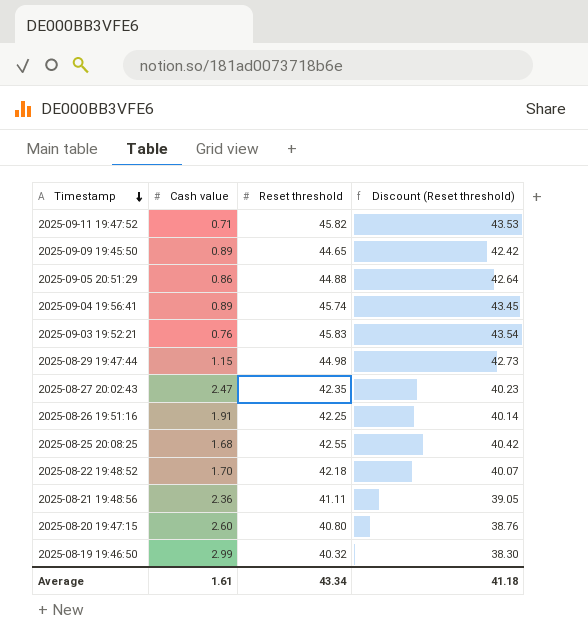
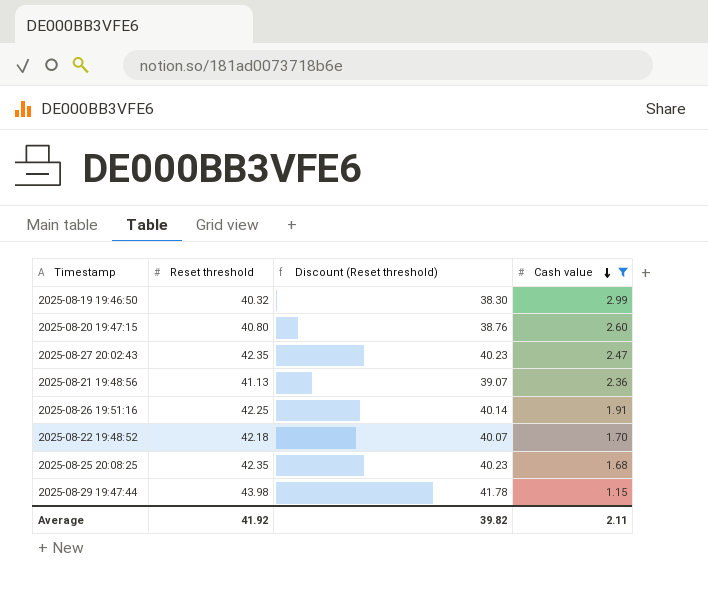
filter: none -> Cash value >= 1.15
row order: Timestamp descending -> Cash value descending
column Cash value | position: 2 -> 4
2025-08-21 19:48:56 | Reset threshold: 41.11 -> 41.13
2025-08-21 19:48:56 | Discount (Reset threshold): 39.05 -> 39.07
2025-08-25 20:08:25 | Reset threshold: 42.55 -> 42.35
2025-08-25 20:08:25 | Discount (Reset threshold): 40.42 -> 40.23
2025-08-29 19:47:44 | Reset threshold: 44.98 -> 43.98
2025-08-29 19:47:44 | Discount (Reset threshold): 42.73 -> 41.78
Average | Reset threshold: 43.34 -> 41.92
Average | Discount (Reset threshold): 41.18 -> 39.82
Average | Cash value: 1.61 -> 2.11

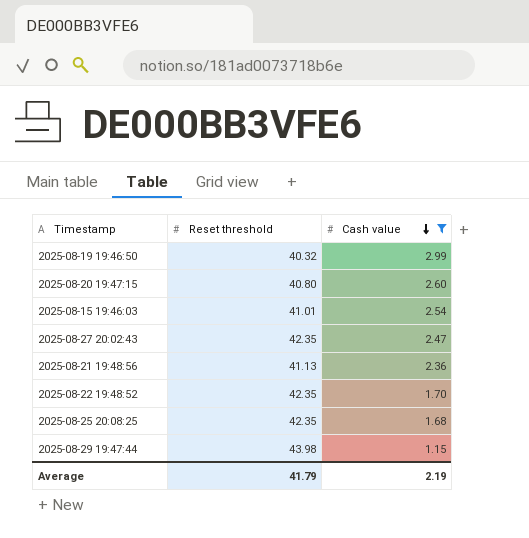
column Discount (Reset threshold) | formula: [Reset threshold] * 0.95 -> none
row 2025-08-26 19:51:16: 42.25 | 40.14 | 1.91 -> none
row 2025-08-15 19:46:03: none -> 41.01 | 2.54
2025-08-22 19:48:52 | Reset threshold: 42.18 -> 42.35
Average | Reset threshold: 41.92 -> 41.79
Average | Cash value: 2.11 -> 2.19

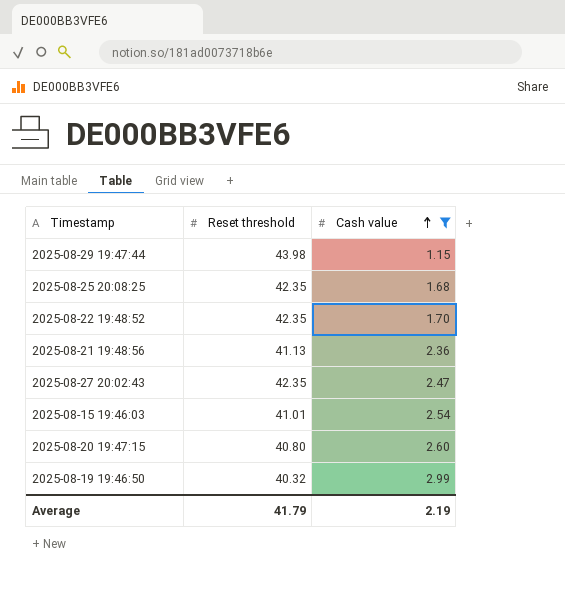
row order: Cash value descending -> Cash value ascending

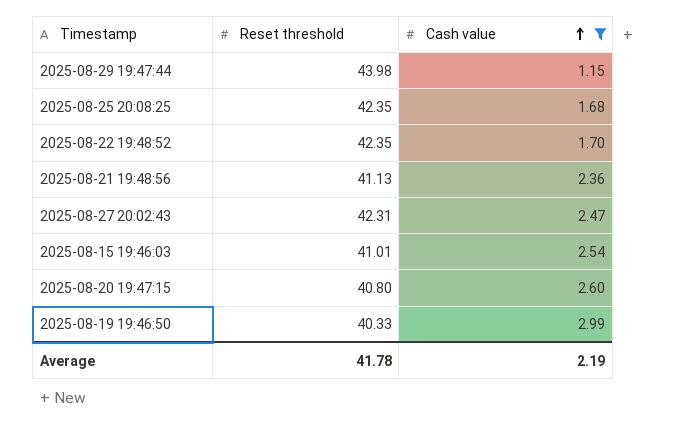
2025-08-27 20:02:43 | Reset threshold: 42.35 -> 42.31
2025-08-19 19:46:50 | Reset threshold: 40.32 -> 40.33
Average | Reset threshold: 41.79 -> 41.78

